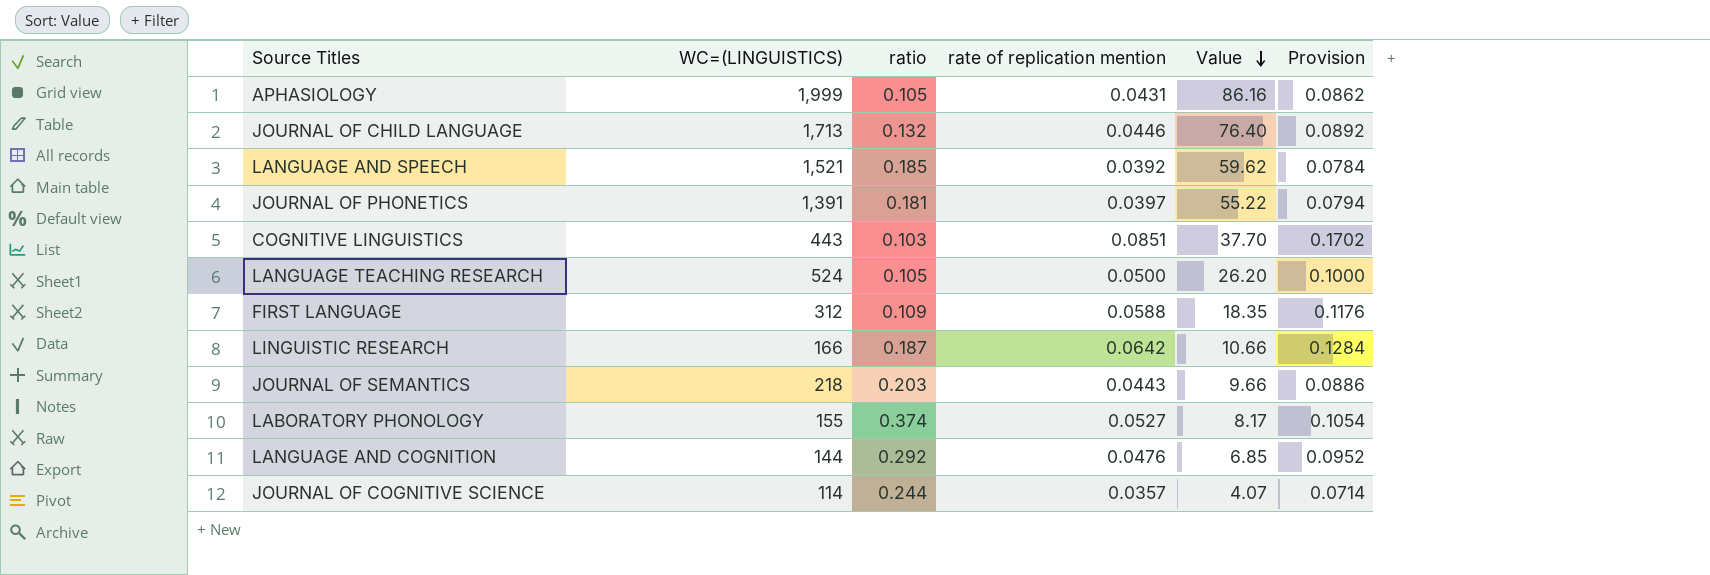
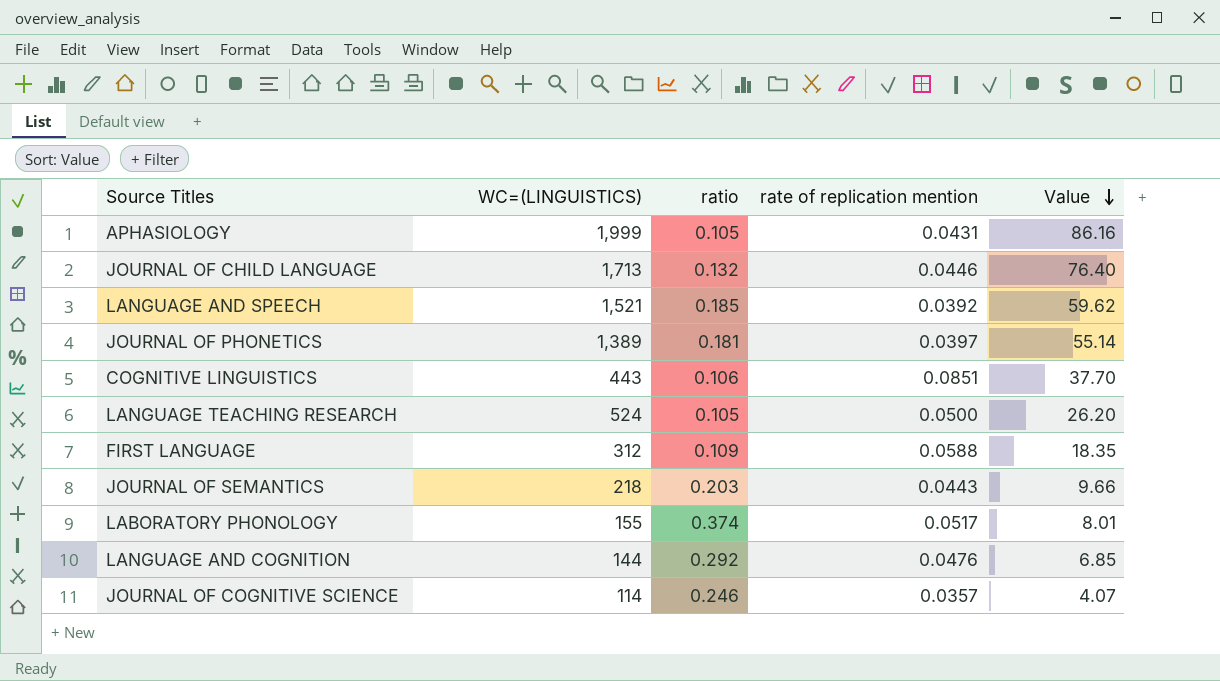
column Provision | formula: [rate of replication mention] * 2 -> none
row LINGUISTIC RESEARCH: 166 | 0.187 | 0.0642 | 10.66 | 0.1284 -> none
JOURNAL OF PHONETICS | WC=(LINGUISTICS): 1,391 -> 1,389
JOURNAL OF PHONETICS | Value: 55.22 -> 55.14
COGNITIVE LINGUISTICS | ratio: 0.103 -> 0.106
LABORATORY PHONOLOGY | rate of replication mention: 0.0527 -> 0.0517
LABORATORY PHONOLOGY | Value: 8.17 -> 8.01
JOURNAL OF COGNITIVE SCIENCE | ratio: 0.244 -> 0.246

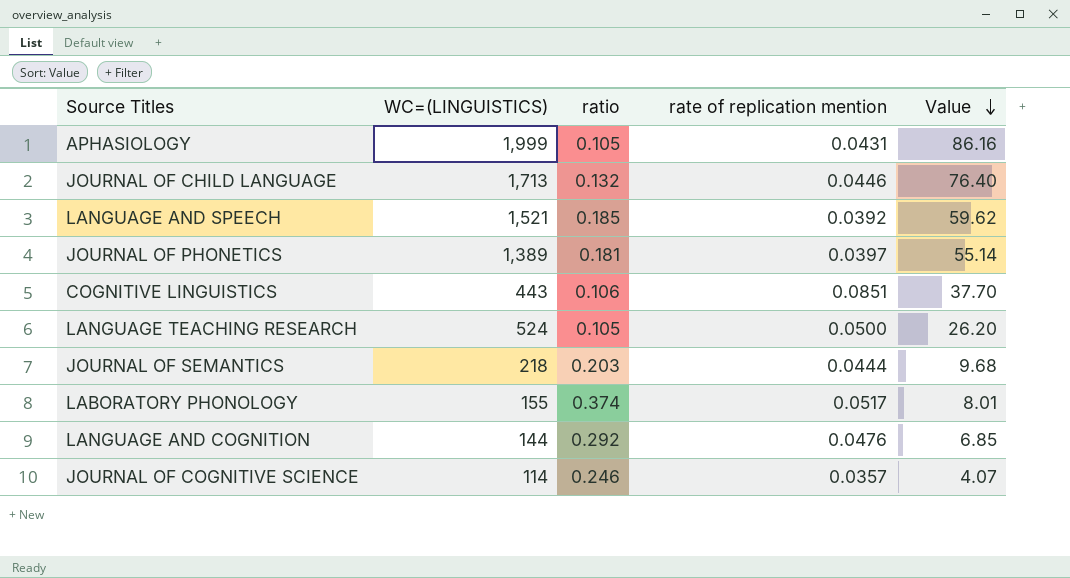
row FIRST LANGUAGE: 312 | 0.109 | 0.0588 | 18.35 -> none
JOURNAL OF SEMANTICS | rate of replication mention: 0.0443 -> 0.0444
JOURNAL OF SEMANTICS | Value: 9.66 -> 9.68

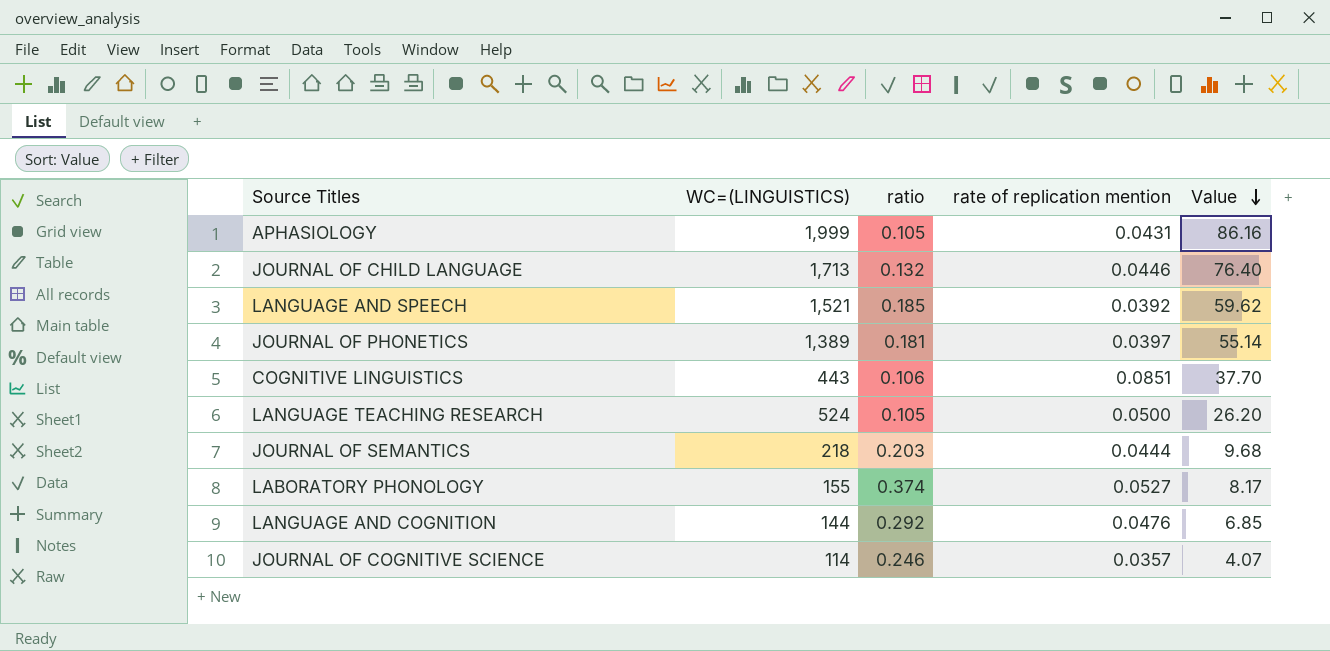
LABORATORY PHONOLOGY | rate of replication mention: 0.0517 -> 0.0527
LABORATORY PHONOLOGY | Value: 8.01 -> 8.17

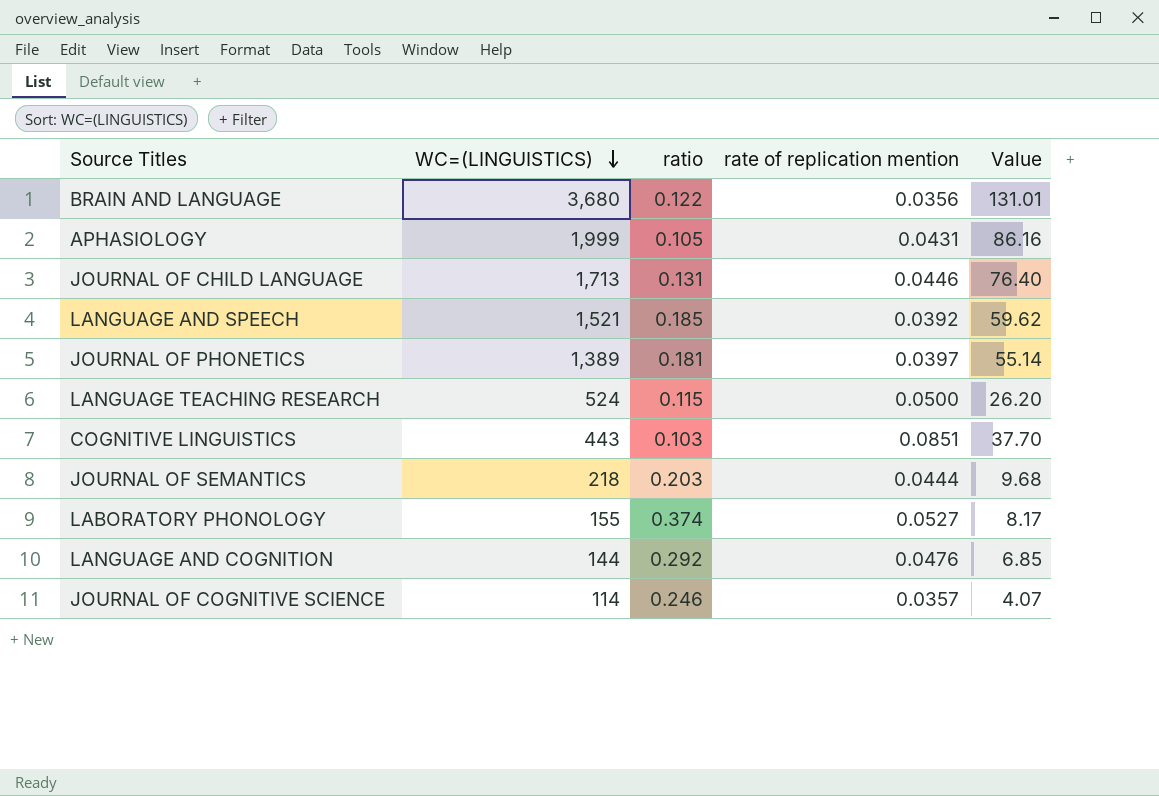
row order: Value descending -> WC=(LINGUISTICS) descending
row BRAIN AND LANGUAGE: none -> 3,680 | 0.122 | 0.0356 | 131.01
JOURNAL OF CHILD LANGUAGE | ratio: 0.132 -> 0.131
LANGUAGE TEACHING RESEARCH | ratio: 0.105 -> 0.115
COGNITIVE LINGUISTICS | ratio: 0.106 -> 0.103

